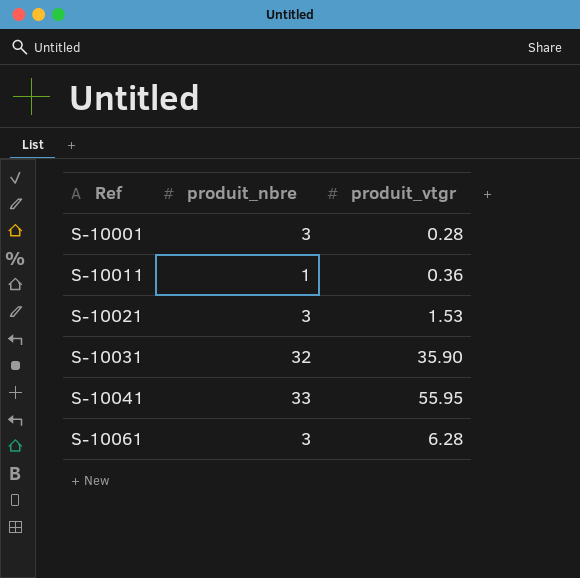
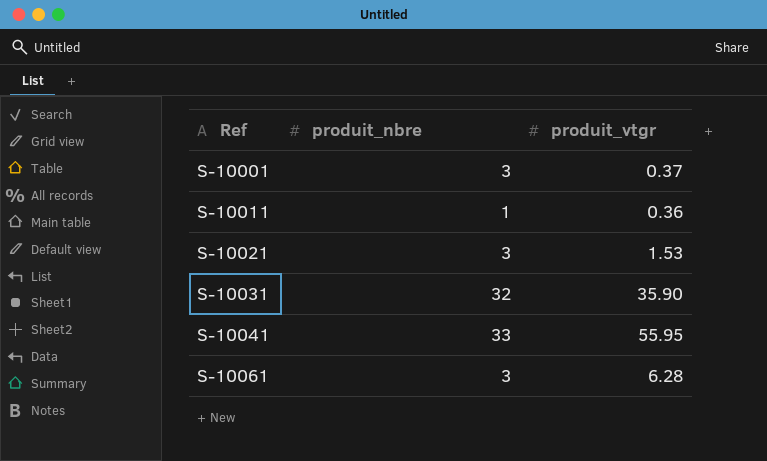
S-10001 | produit_vtgr: 0.28 -> 0.37

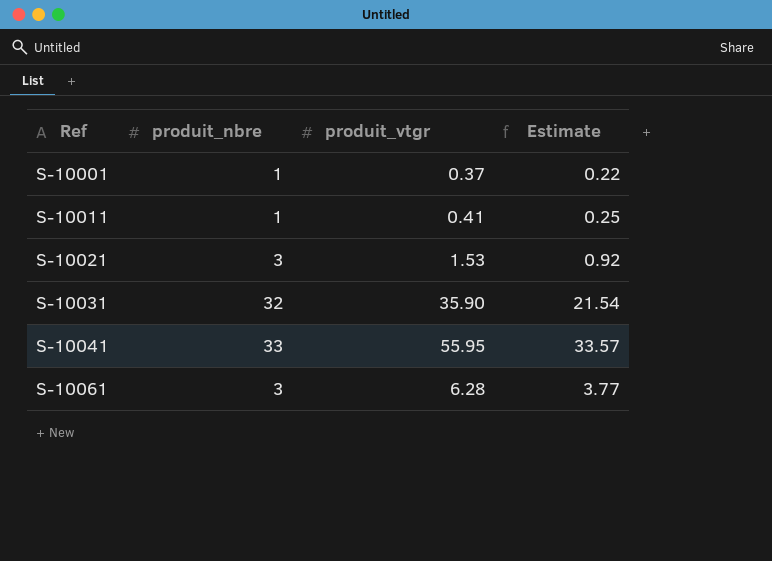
column Estimate | formula: none -> [produit_vtgr] * 0.6
S-10001 | produit_nbre: 3 -> 1
S-10011 | produit_vtgr: 0.36 -> 0.41

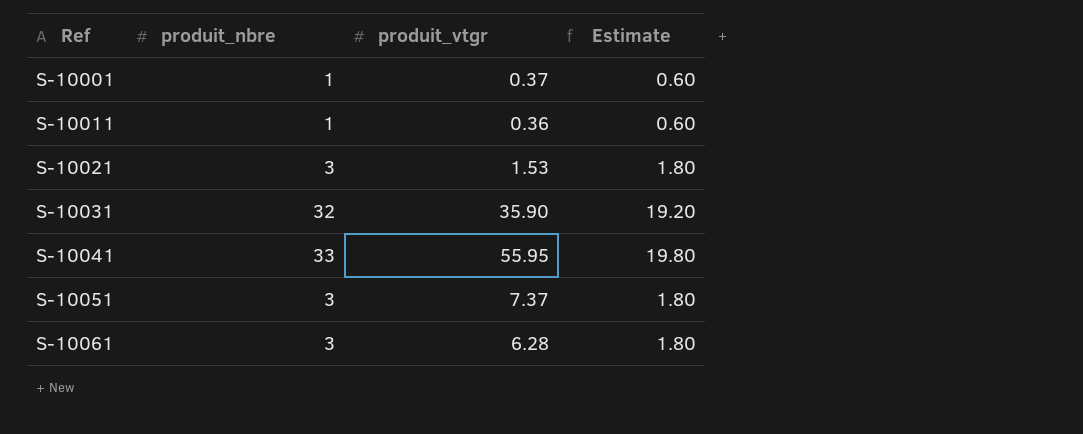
column Estimate | formula: [produit_vtgr] * 0.6 -> [produit_nbre] * 0.6
S-10011 | produit_vtgr: 0.41 -> 0.36
row S-10051: none -> 3 | 7.37 | 1.80

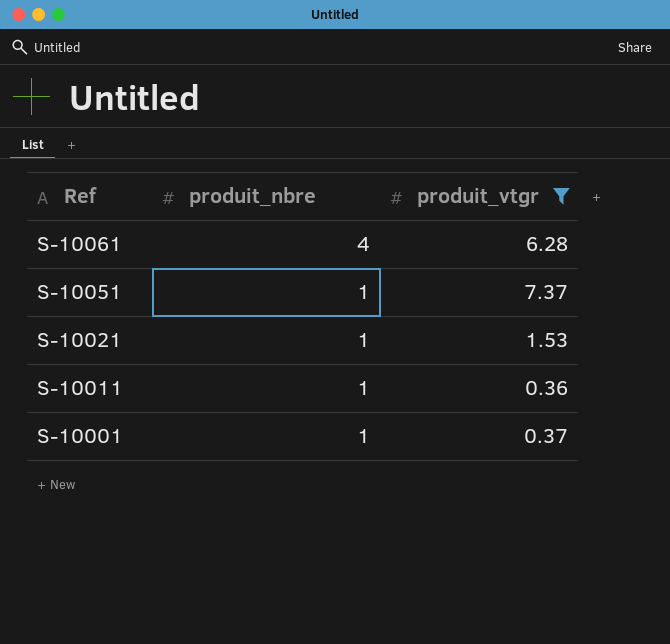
filter: none -> produit_vtgr <= 7.37
row order: Ref ascending -> Ref descending
column Estimate | formula: [produit_nbre] * 0.6 -> none
S-10061 | produit_nbre: 3 -> 4
S-10051 | produit_nbre: 3 -> 1
S-10021 | produit_nbre: 3 -> 1

